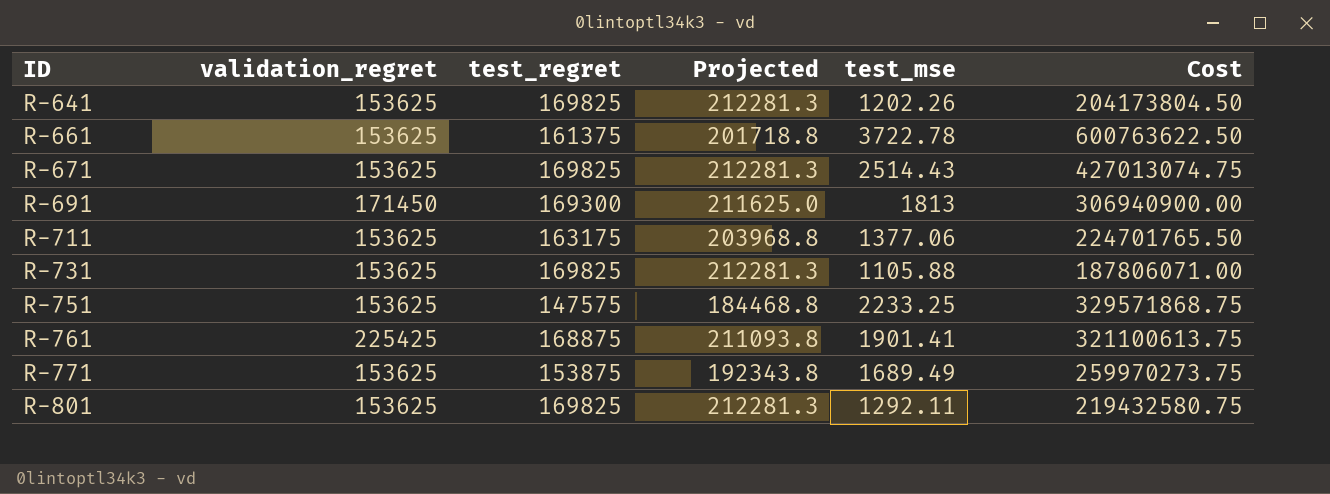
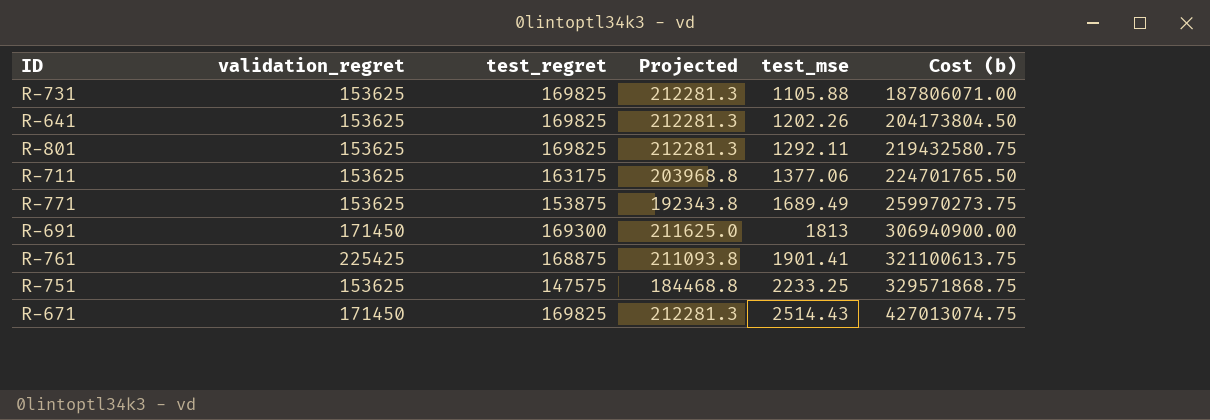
row order: ID ascending -> test_mse ascending
column name: Cost -> Cost (b)
row R-661: 153625 | 161375 | 201718.8 | 3722.78 | 600763622.50 -> none
R-671 | validation_regret: 153625 -> 171450

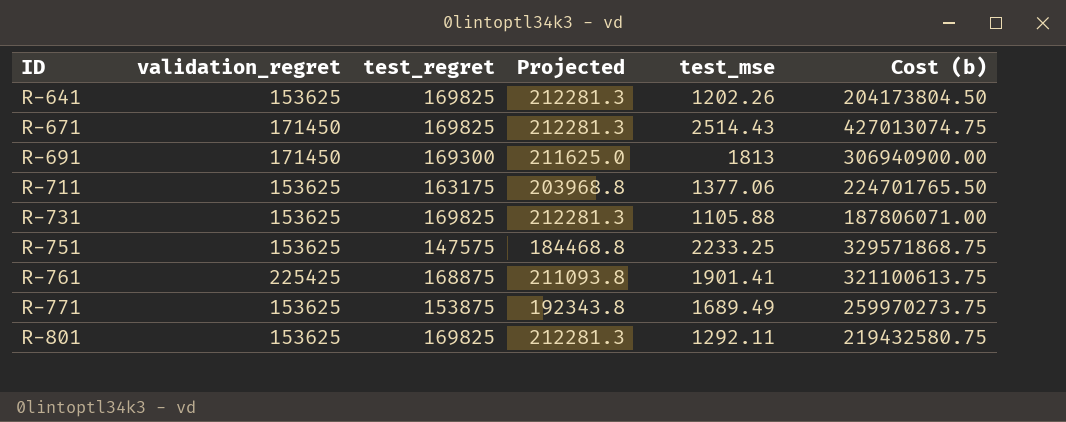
row order: test_mse ascending -> ID ascending

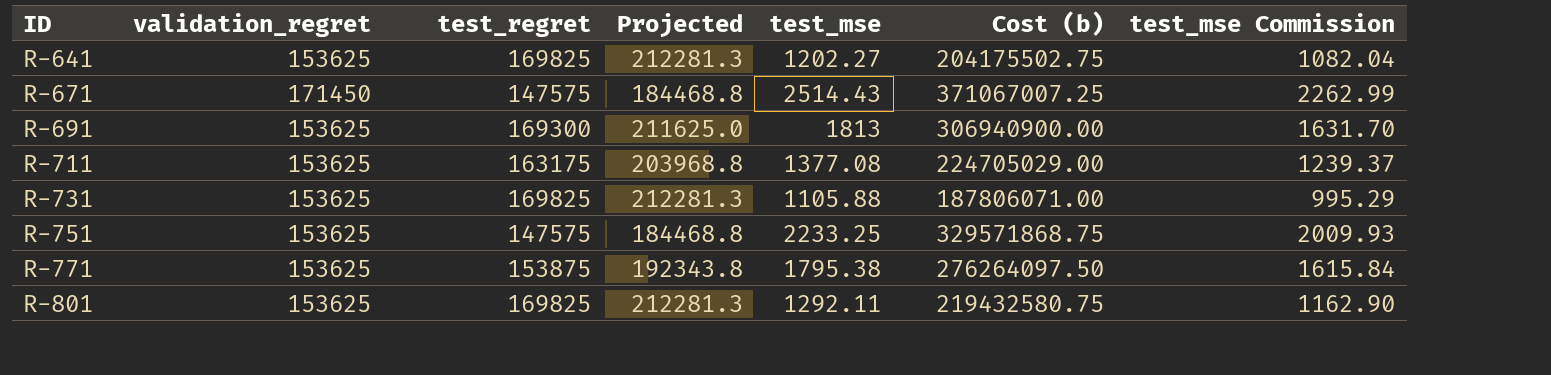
column test_mse Commission | formula: none -> [test_mse] * 0.9
row R-761: 225425 | 168875 | 211093.8 | 1901.41 | 321100613.75 -> none
R-641 | test_mse: 1202.26 -> 1202.27
R-641 | Cost (b): 204173804.50 -> 204175502.75
R-671 | test_regret: 169825 -> 147575
R-671 | Projected: 212281.3 -> 184468.8
R-671 | Cost (b): 427013074.75 -> 371067007.25
R-691 | validation_regret: 171450 -> 153625
R-711 | test_mse: 1377.06 -> 1377.08
R-711 | Cost (b): 224701765.50 -> 224705029.00
R-771 | test_mse: 1689.49 -> 1795.38
R-771 | Cost (b): 259970273.75 -> 276264097.50

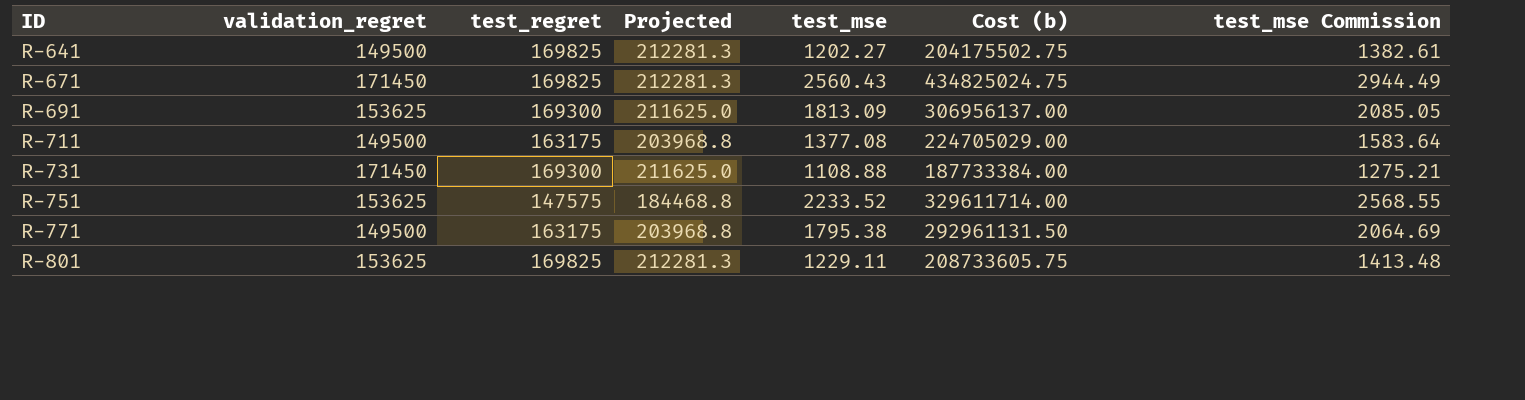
column test_mse Commission | formula: [test_mse] * 0.9 -> [test_mse] * 1.15
R-641 | validation_regret: 153625 -> 149500
R-671 | test_regret: 147575 -> 169825
R-671 | Projected: 184468.8 -> 212281.3
R-671 | test_mse: 2514.43 -> 2560.43
R-671 | Cost (b): 371067007.25 -> 434825024.75
R-691 | test_mse: 1813 -> 1813.09
R-691 | Cost (b): 306940900.00 -> 306956137.00
R-711 | validation_regret: 153625 -> 149500
R-731 | validation_regret: 153625 -> 171450
R-731 | test_regret: 169825 -> 169300
R-731 | Projected: 212281.3 -> 211625.0
R-731 | test_mse: 1105.88 -> 1108.88
R-731 | Cost (b): 187806071.00 -> 187733384.00
R-751 | test_mse: 2233.25 -> 2233.52
R-751 | Cost (b): 329571868.75 -> 329611714.00
R-771 | validation_regret: 153625 -> 149500
R-771 | test_regret: 153875 -> 163175
R-771 | Projected: 192343.8 -> 203968.8
R-771 | Cost (b): 276264097.50 -> 292961131.50
R-801 | test_mse: 1292.11 -> 1229.11
R-801 | Cost (b): 219432580.75 -> 208733605.75

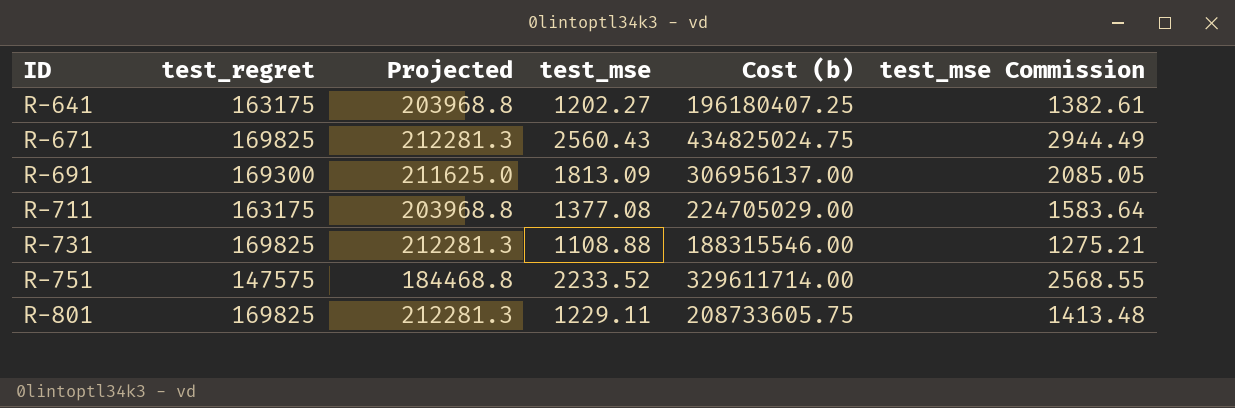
column validation_regret | position: 2 -> none
row R-771: 149500 | 163175 | 203968.8 | 1795.38 | 292961131.50 | 2064.69 -> none
R-641 | test_regret: 169825 -> 163175
R-641 | Projected: 212281.3 -> 203968.8
R-641 | Cost (b): 204175502.75 -> 196180407.25
R-731 | test_regret: 169300 -> 169825
R-731 | Projected: 211625.0 -> 212281.3
R-731 | Cost (b): 187733384.00 -> 188315546.00

